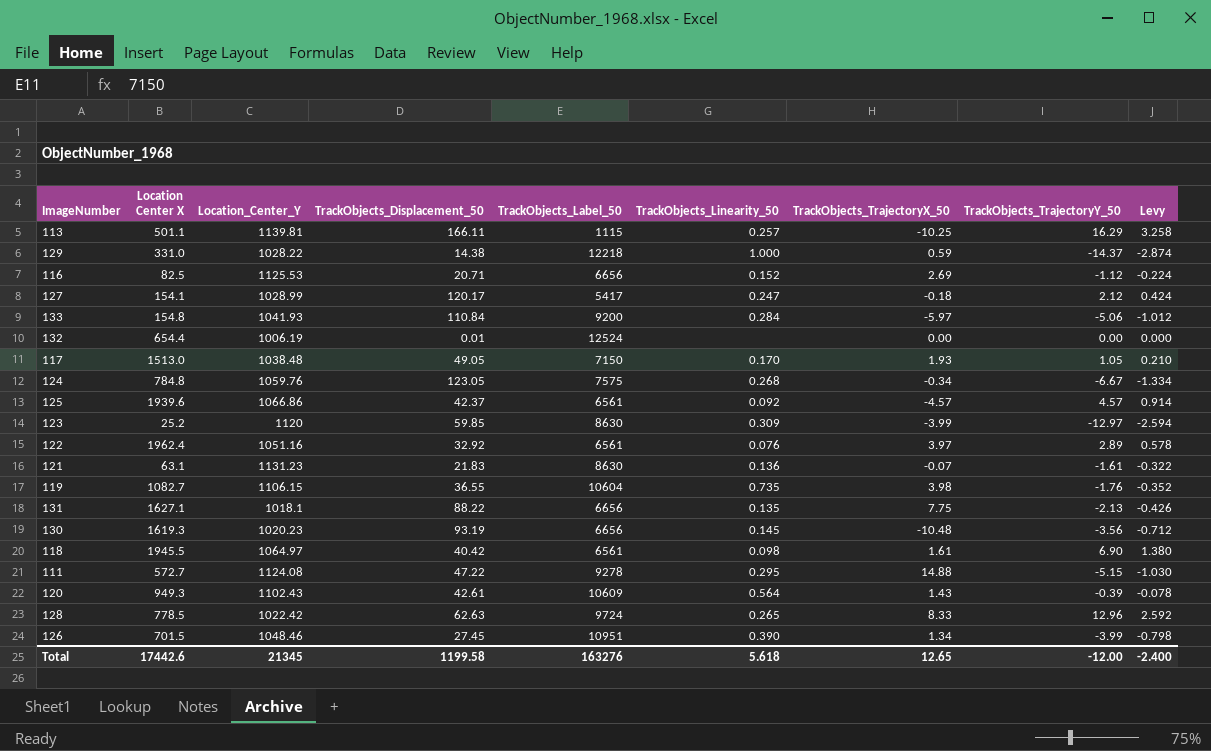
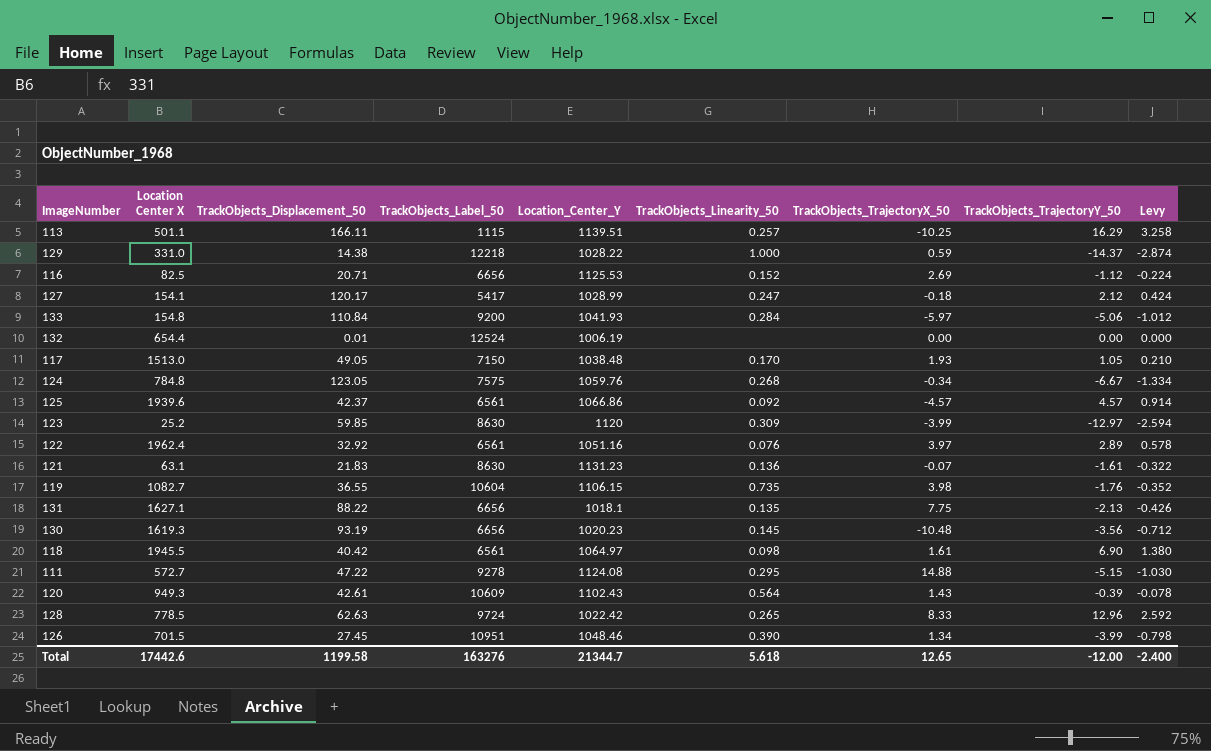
column Location_Center_Y | position: 3 -> 5
113 | Location_Center_Y: 1139.81 -> 1139.51
Total | Location_Center_Y: 21345 -> 21344.7

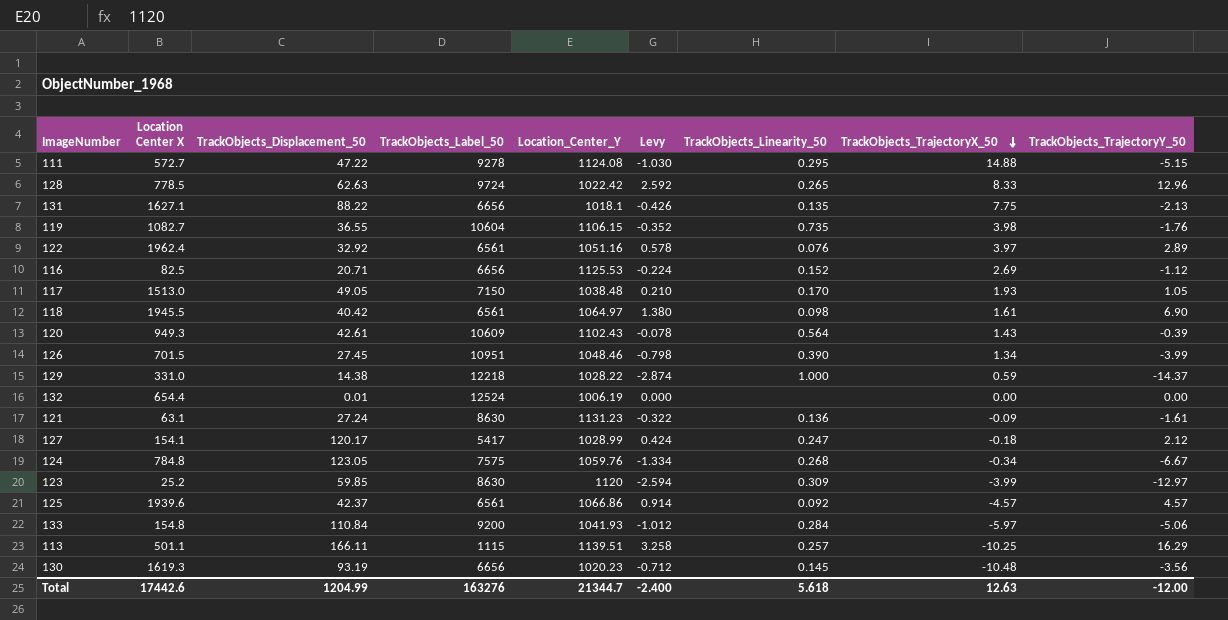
row order: none -> TrackObjects_TrajectoryX_50 descending
column Levy | position: 9 -> 6
121 | TrackObjects_Displacement_50: 21.83 -> 27.24
121 | TrackObjects_TrajectoryX_50: -0.07 -> -0.09
Total | TrackObjects_Displacement_50: 1199.58 -> 1204.99
Total | TrackObjects_TrajectoryX_50: 12.65 -> 12.63

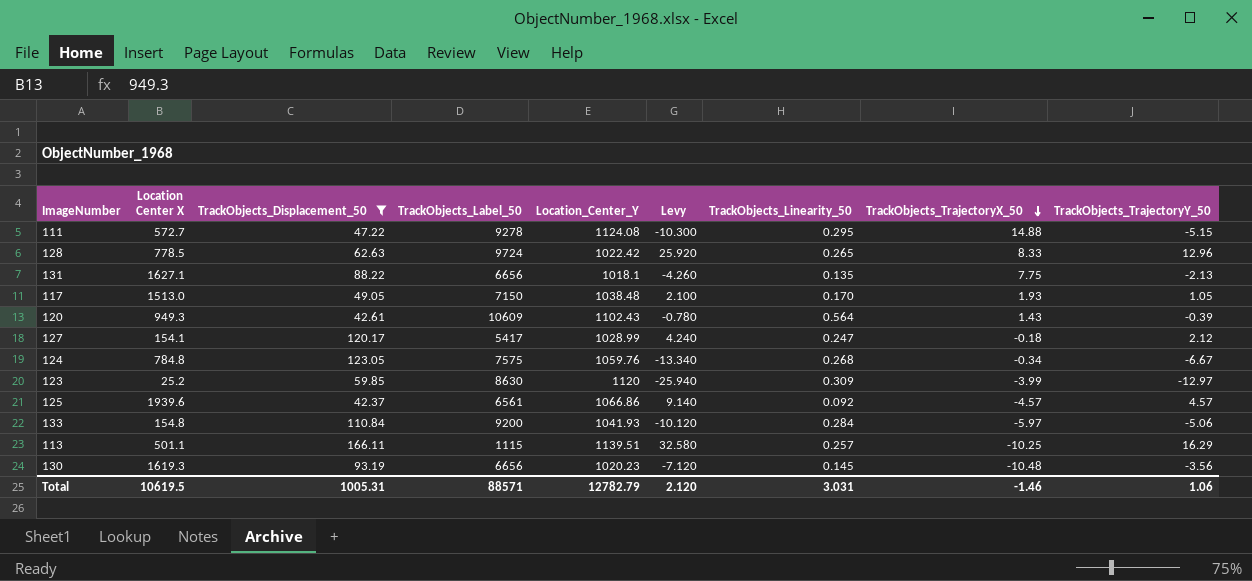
filter: none -> TrackObjects_Displacement_50 >= 42.37
column Levy | formula: [TrackObjects_TrajectoryY_50] * 0.2 -> [TrackObjects_TrajectoryY_50] * 2
Total | Location Center X: 17442.6 -> 10619.5
Total | TrackObjects_Displacement_50: 1204.99 -> 1005.31
Total | TrackObjects_Label_50: 163276 -> 88571
Total | Location_Center_Y: 21344.7 -> 12782.79
Total | Levy: -2.400 -> 2.120
Total | TrackObjects_Linearity_50: 5.618 -> 3.031
Total | TrackObjects_TrajectoryX_50: 12.63 -> -1.46
Total | TrackObjects_TrajectoryY_50: -12.00 -> 1.06

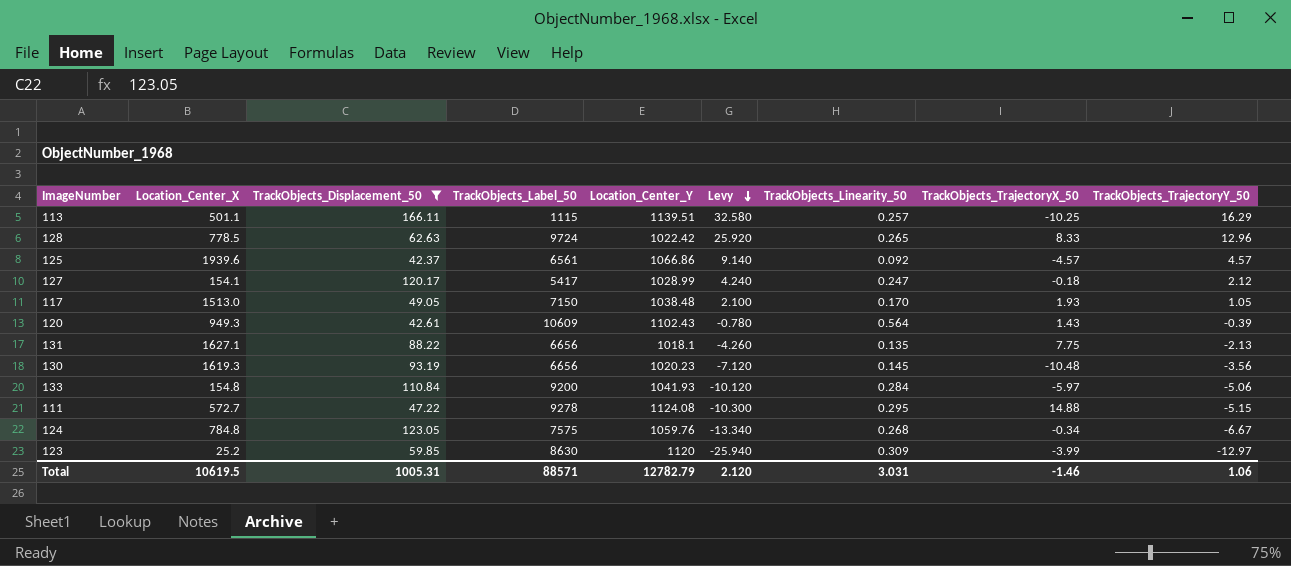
row order: TrackObjects_TrajectoryX_50 descending -> Levy descending
column name: Location Center X -> Location_Center_X

